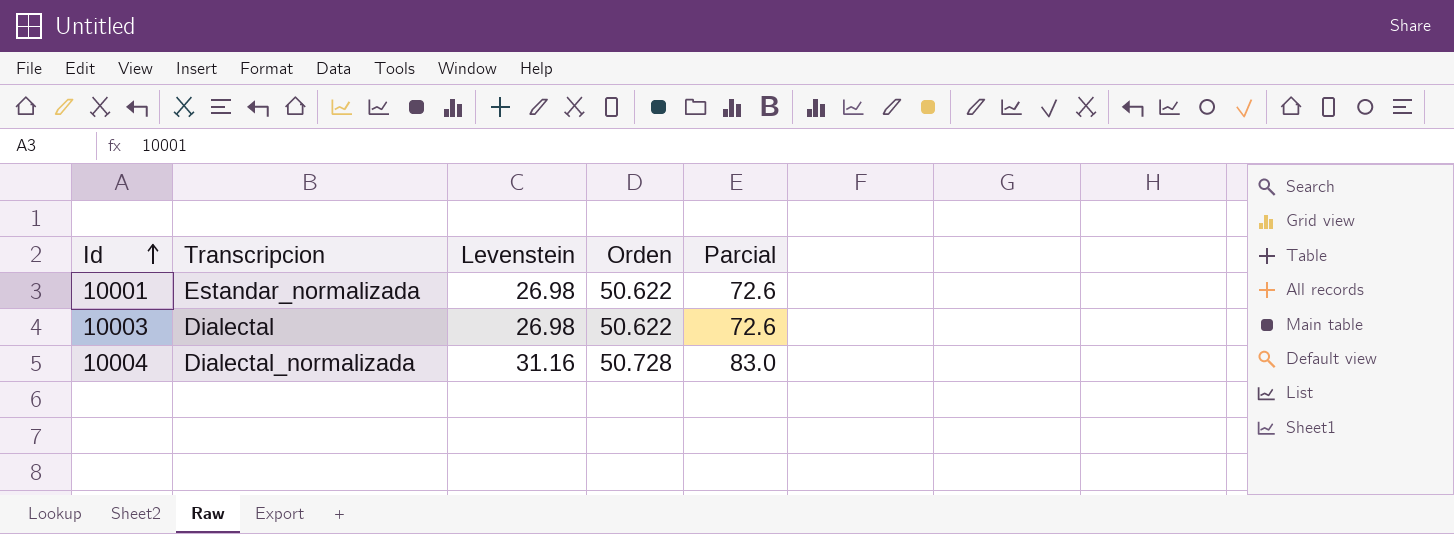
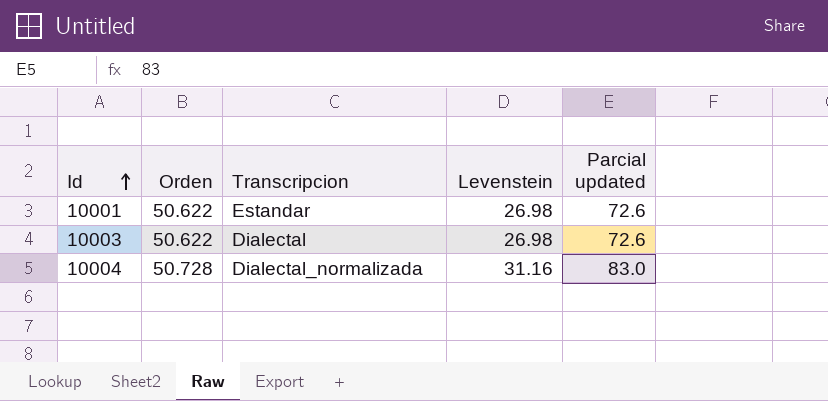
column Orden | position: 4 -> 2
column name: Parcial -> Parcial updated
10001 | Transcripcion: Estandar_normalizada -> Estandar

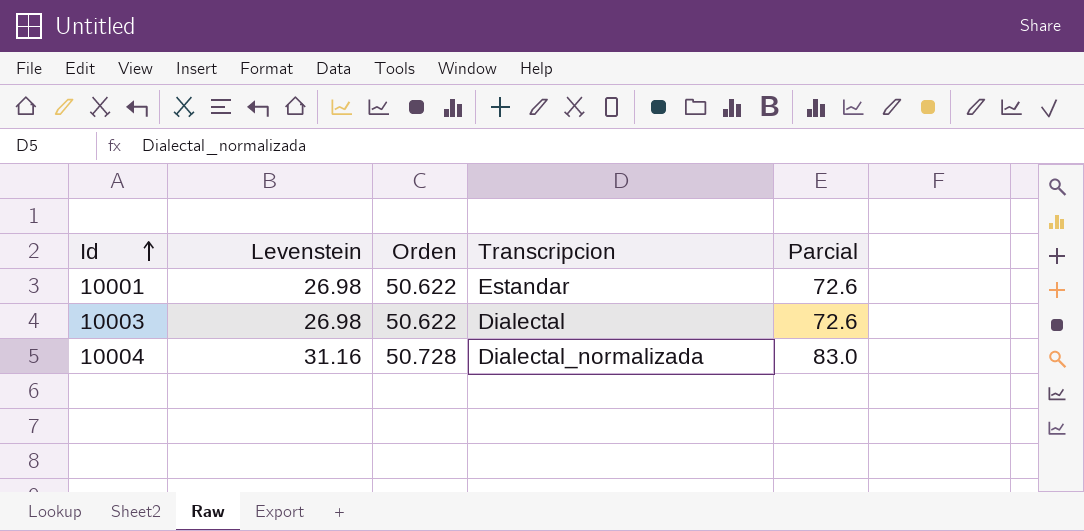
column Levenstein | position: 4 -> 2
column name: Parcial updated -> Parcial

